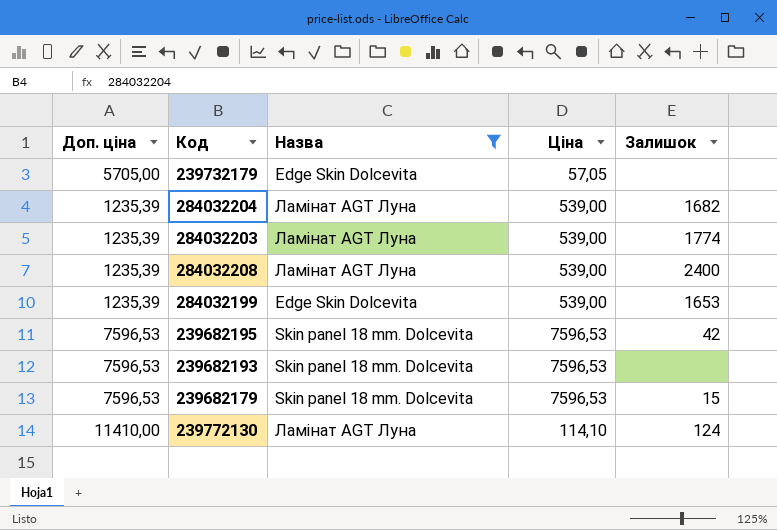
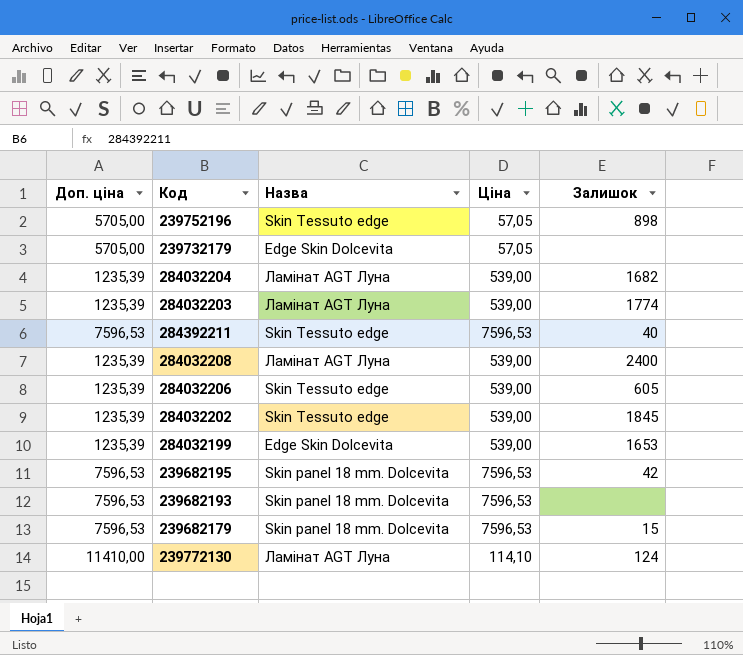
filter: Назва != Skin Tessuto edge -> none

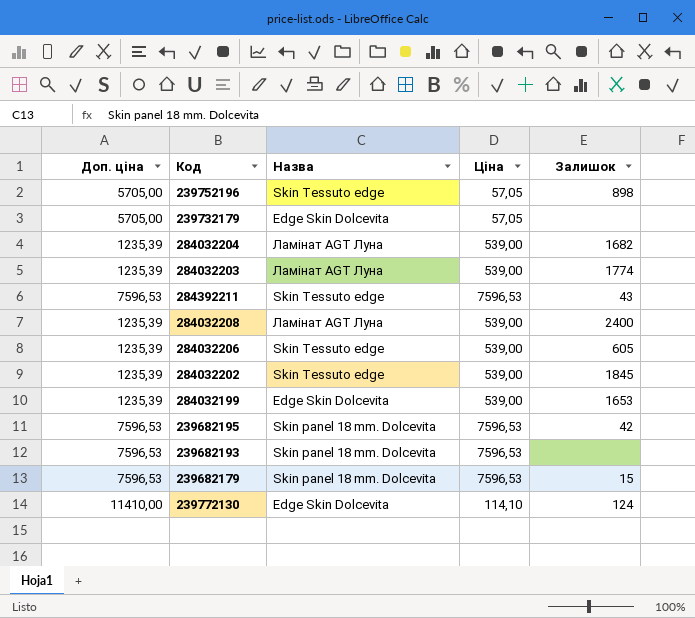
284392211 | Залишок: 40 -> 43
239772130 | Назва: Ламінат AGT Луна -> Edge Skin Dolcevita

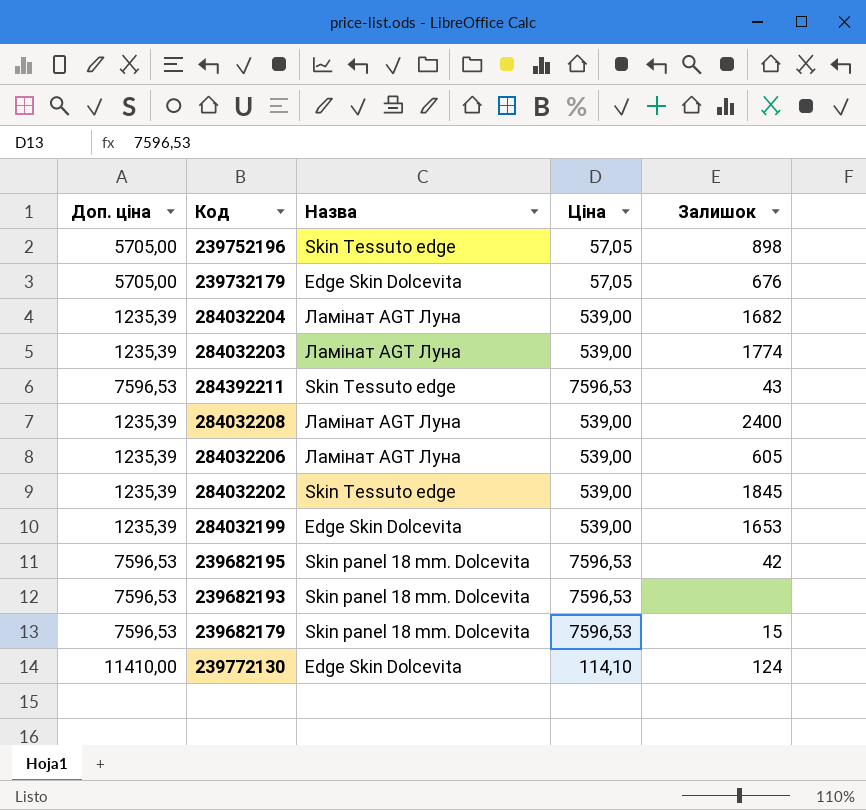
239732179 | Залишок: none -> 676
284032206 | Назва: Skin Tessuto edge -> Ламінат AGT Луна

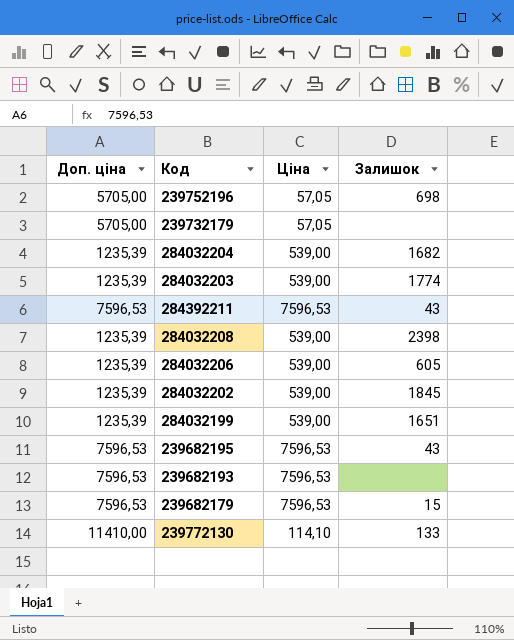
column Назва | position: 3 -> none
239752196 | Залишок: 898 -> 698
239732179 | Залишок: 676 -> none
284032208 | Залишок: 2400 -> 2398
284032199 | Залишок: 1653 -> 1651
239682195 | Залишок: 42 -> 43
239772130 | Залишок: 124 -> 133

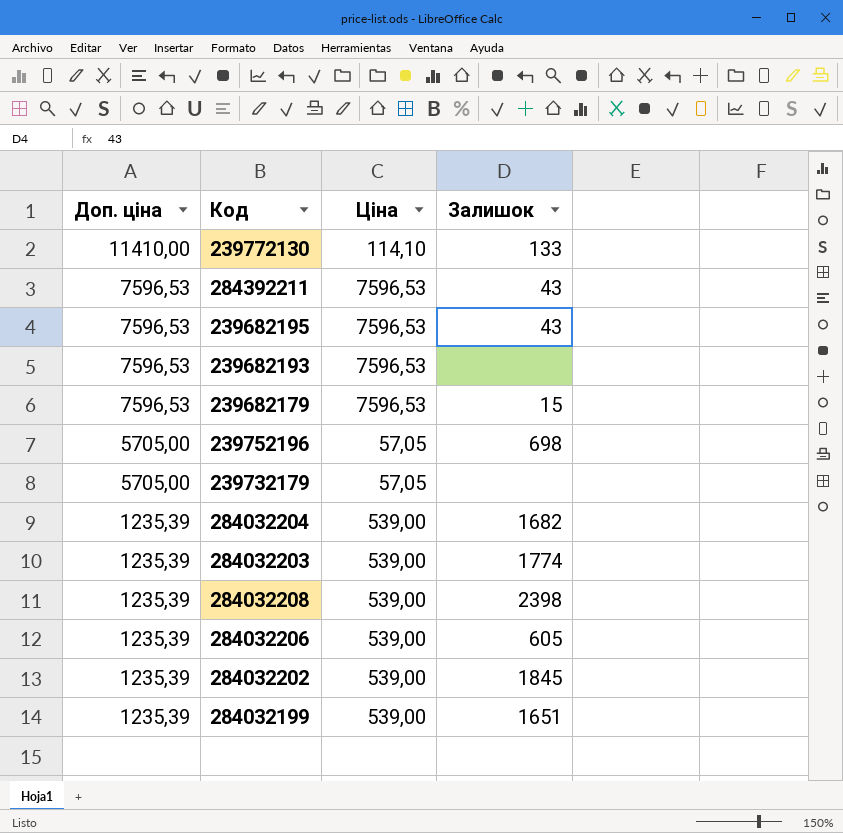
row order: none -> Доп. ціна descending

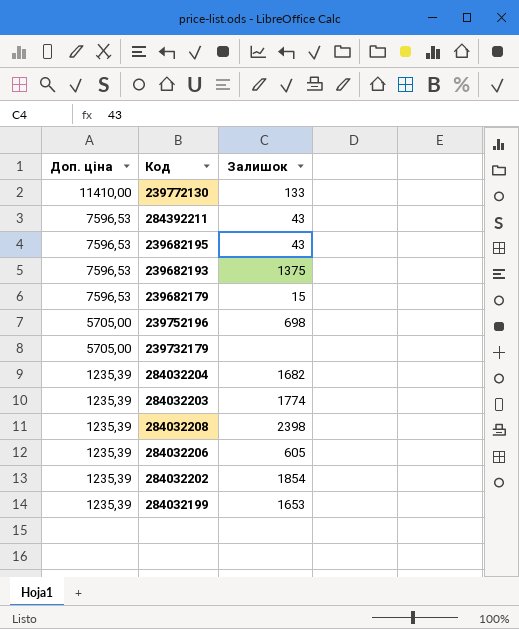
column Ціна | position: 3 -> none
239682193 | Залишок: none -> 1375
284032202 | Залишок: 1845 -> 1854
284032199 | Залишок: 1651 -> 1653

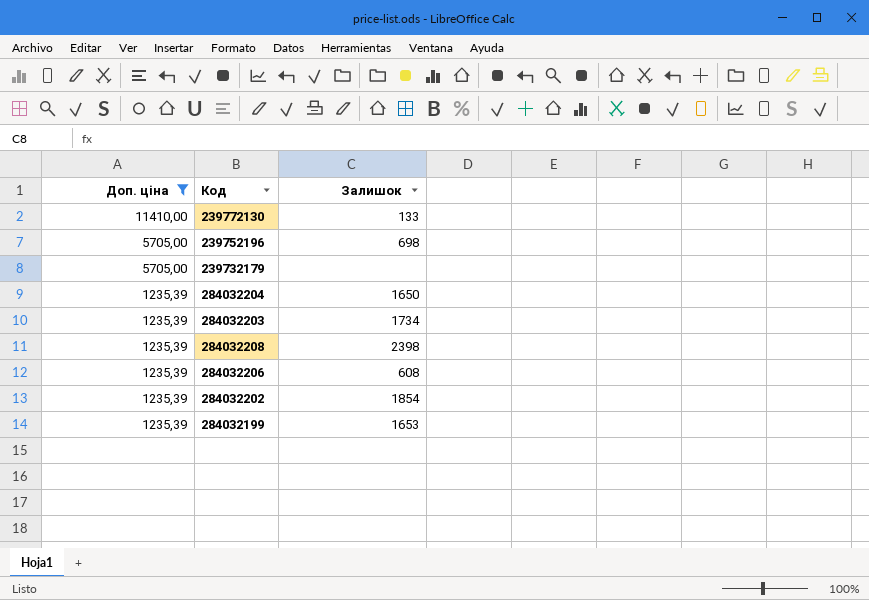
filter: none -> Доп. ціна != 7596,53
284032204 | Залишок: 1682 -> 1650
284032203 | Залишок: 1774 -> 1734
284032206 | Залишок: 605 -> 608

